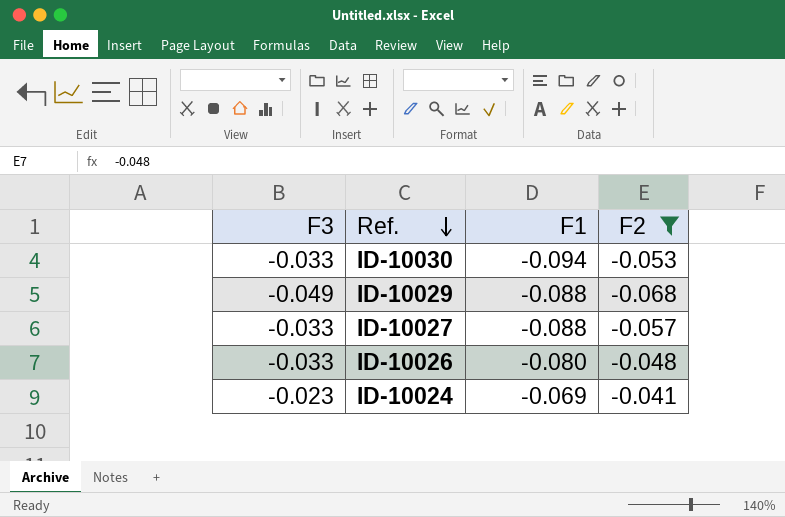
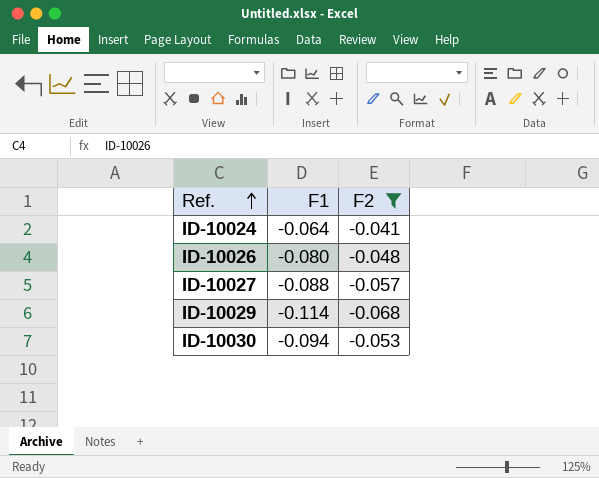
row order: Ref. descending -> Ref. ascending
column F3 | position: 1 -> none
ID-10024 | F1: -0.069 -> -0.064
ID-10029 | F1: -0.088 -> -0.114

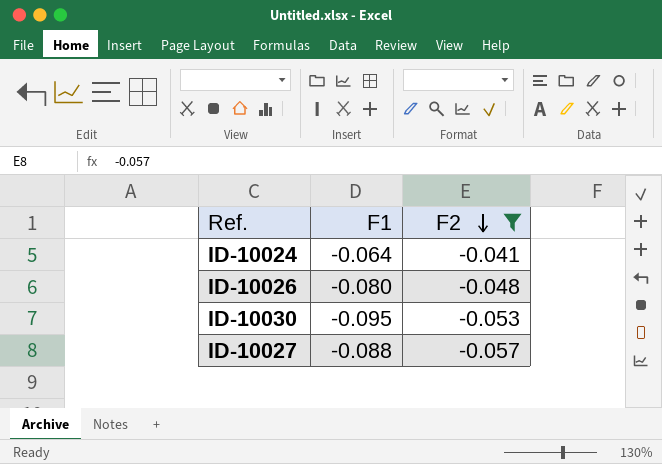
row order: Ref. ascending -> F2 descending
row ID-10029: -0.114 | -0.068 -> none
ID-10030 | F1: -0.094 -> -0.095

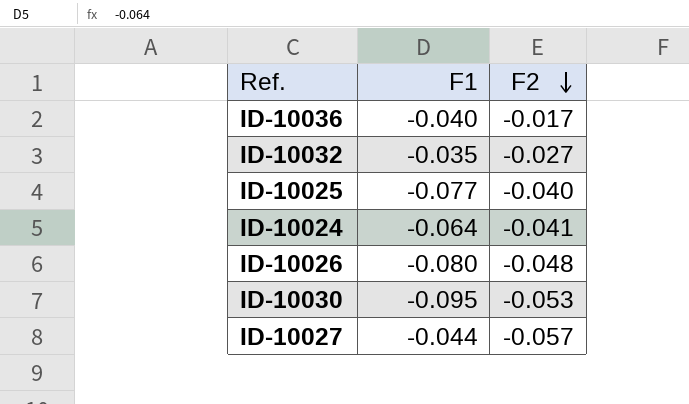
filter: F2 <= -0.041 -> none
ID-10027 | F1: -0.088 -> -0.044

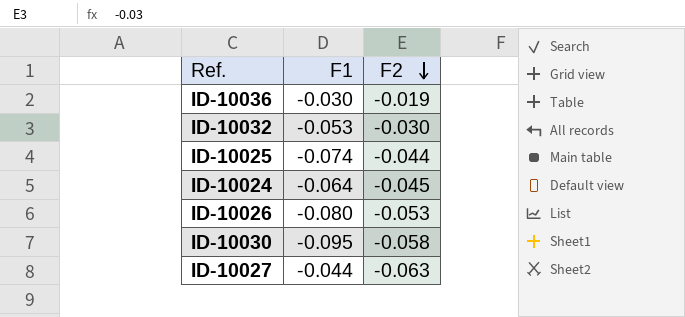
ID-10036 | F1: -0.040 -> -0.030
ID-10036 | F2: -0.017 -> -0.019
ID-10032 | F1: -0.035 -> -0.053
ID-10032 | F2: -0.027 -> -0.030
ID-10025 | F1: -0.077 -> -0.074
ID-10025 | F2: -0.040 -> -0.044
ID-10024 | F2: -0.041 -> -0.045
ID-10026 | F2: -0.048 -> -0.053
ID-10030 | F2: -0.053 -> -0.058
ID-10027 | F2: -0.057 -> -0.063

